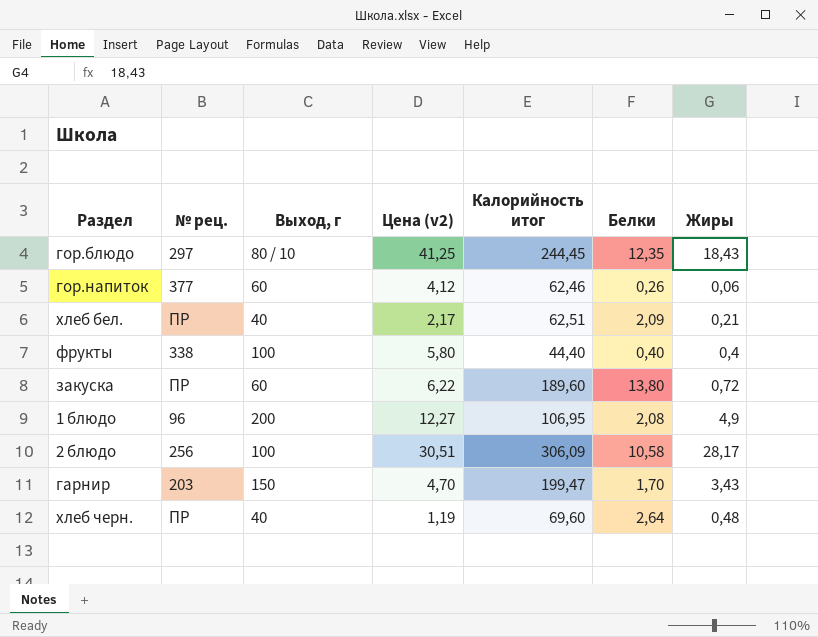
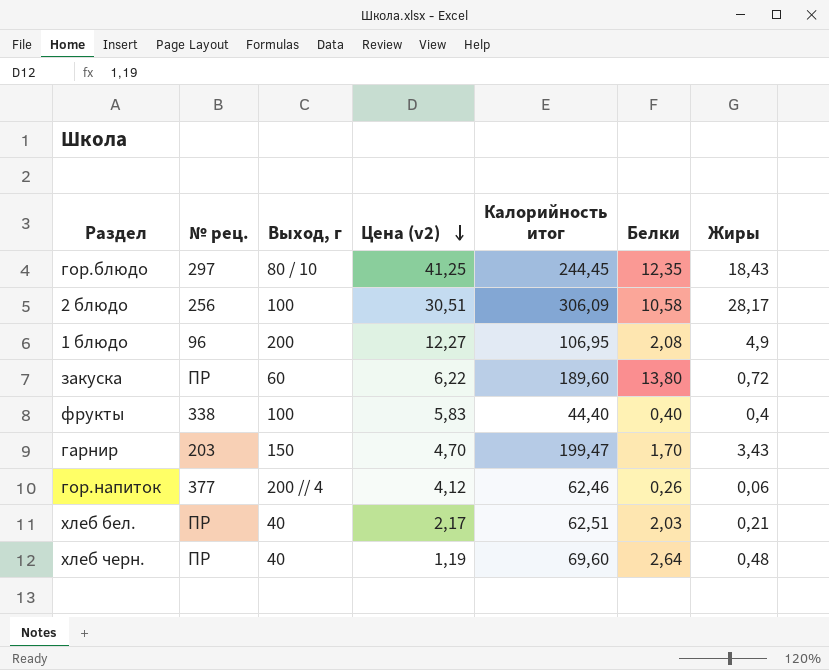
row order: none -> Цена (v2) descending
фрукты | Цена (v2): 5,80 -> 5,83
гор.напиток | Выход, г: 60 -> 200 // 4
хлеб бел. | Белки: 2,09 -> 2,03

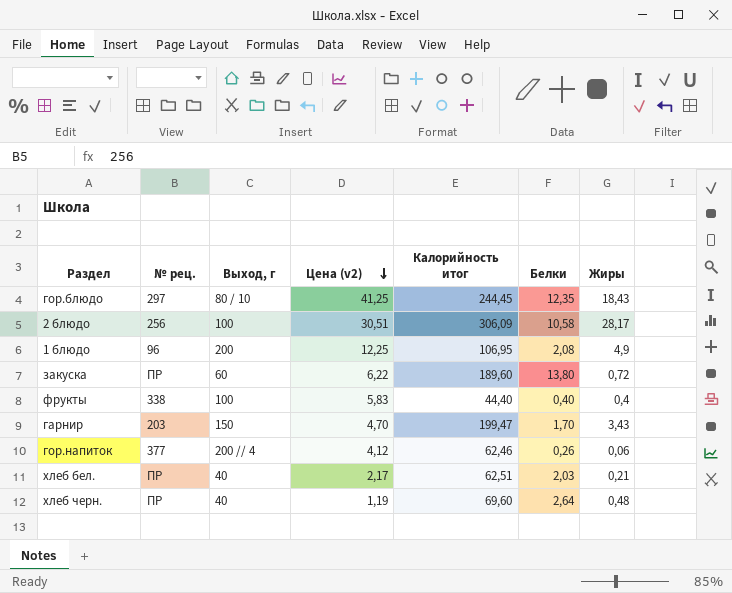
1 блюдо | Цена (v2): 12,27 -> 12,25

